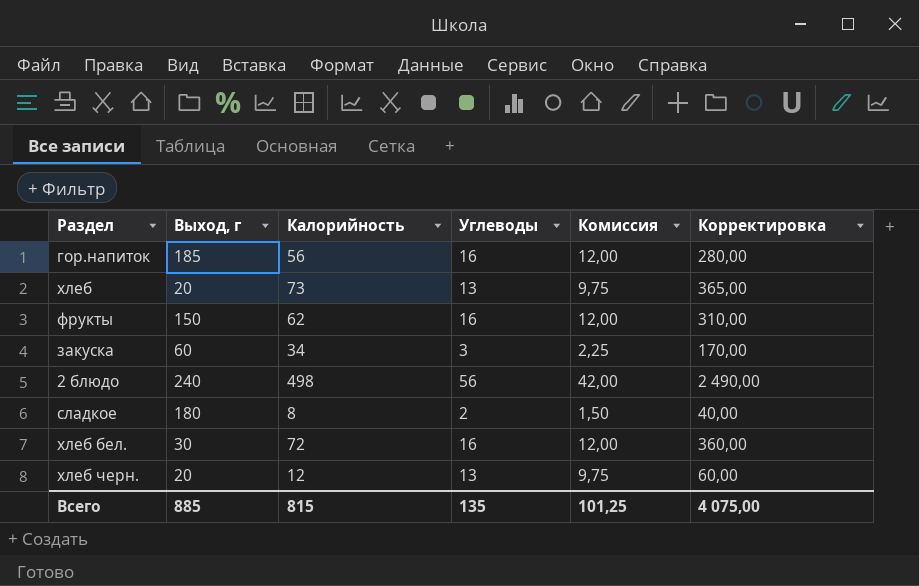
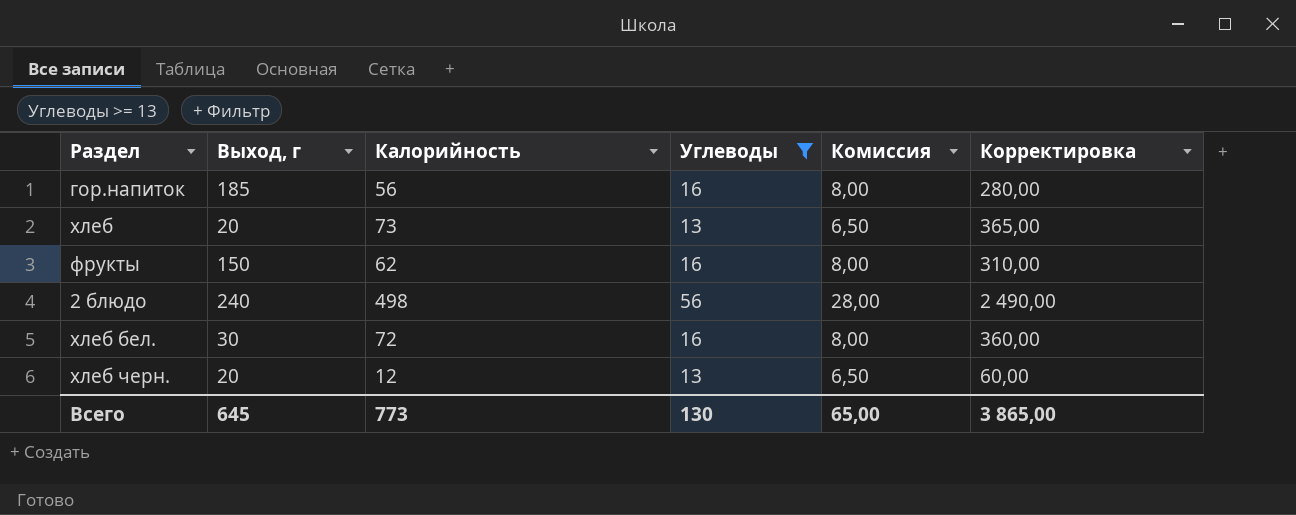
filter: none -> Углеводы >= 13
column Комиссия | formula: [Углеводы] * 0,75 -> [Углеводы] * 0,5
Всего | Выход, г: 885 -> 645
Всего | Калорийность: 815 -> 773
Всего | Углеводы: 135 -> 130
Всего | Комиссия: 101,25 -> 65,00
Всего | Корректировка: 4 075,00 -> 3 865,00

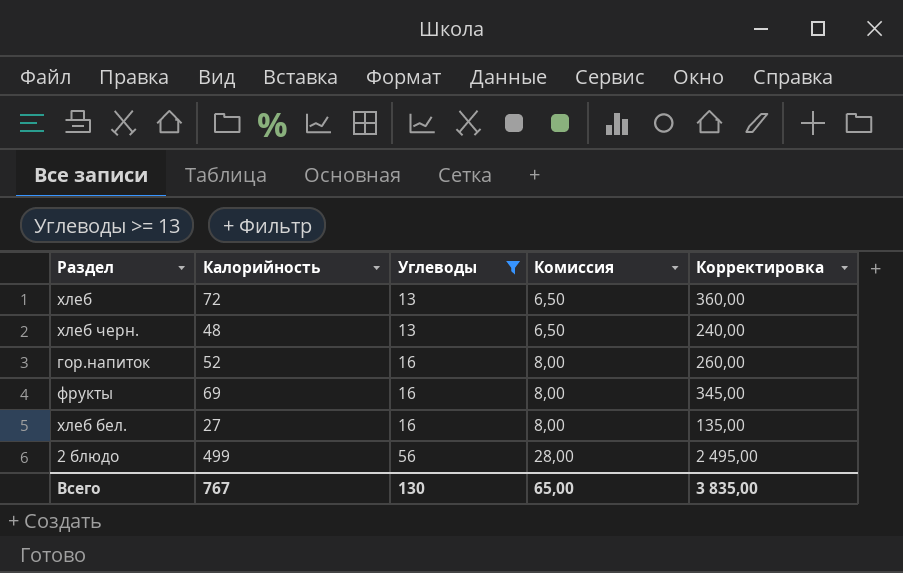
row order: none -> Углеводы ascending
column Выход, г | position: 2 -> none
хлеб | Калорийность: 73 -> 72
хлеб | Корректировка: 365,00 -> 360,00
хлеб черн. | Калорийность: 12 -> 48
хлеб черн. | Корректировка: 60,00 -> 240,00
гор.напиток | Калорийность: 56 -> 52
гор.напиток | Корректировка: 280,00 -> 260,00
фрукты | Калорийность: 62 -> 69
фрукты | Корректировка: 310,00 -> 345,00
хлеб бел. | Калорийность: 72 -> 27
хлеб бел. | Корректировка: 360,00 -> 135,00
2 блюдо | Калорийность: 498 -> 499
2 блюдо | Корректировка: 2 490,00 -> 2 495,00
Всего | Калорийность: 773 -> 767
Всего | Корректировка: 3 865,00 -> 3 835,00

